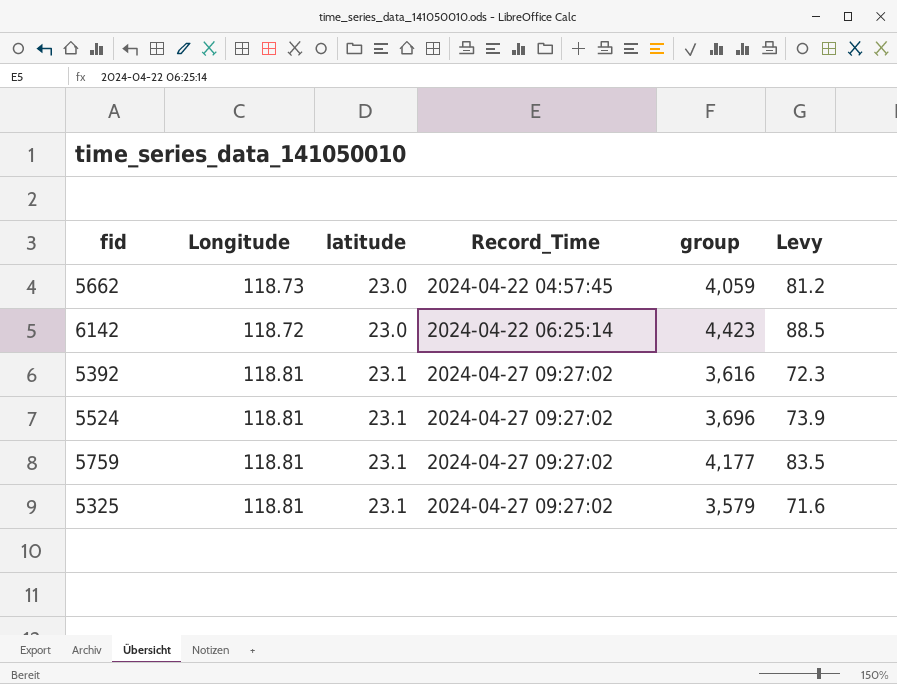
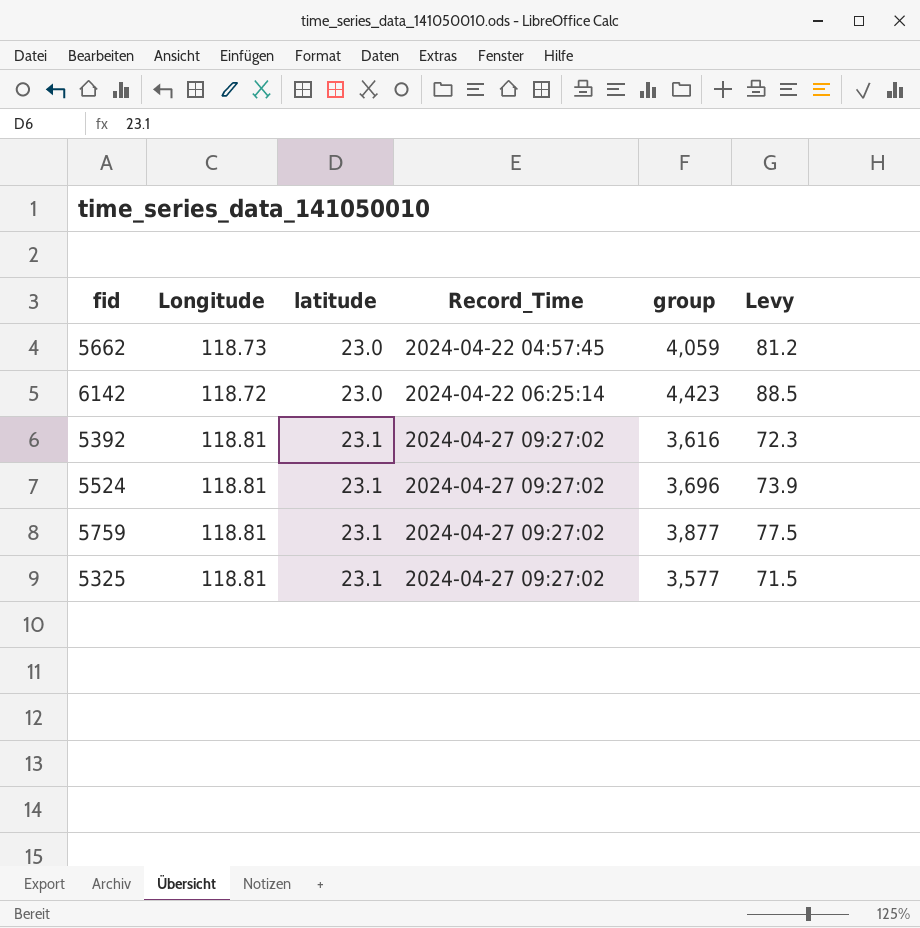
5759 | group: 4,177 -> 3,877
5759 | Levy: 83.5 -> 77.5
5325 | group: 3,579 -> 3,577
5325 | Levy: 71.6 -> 71.5

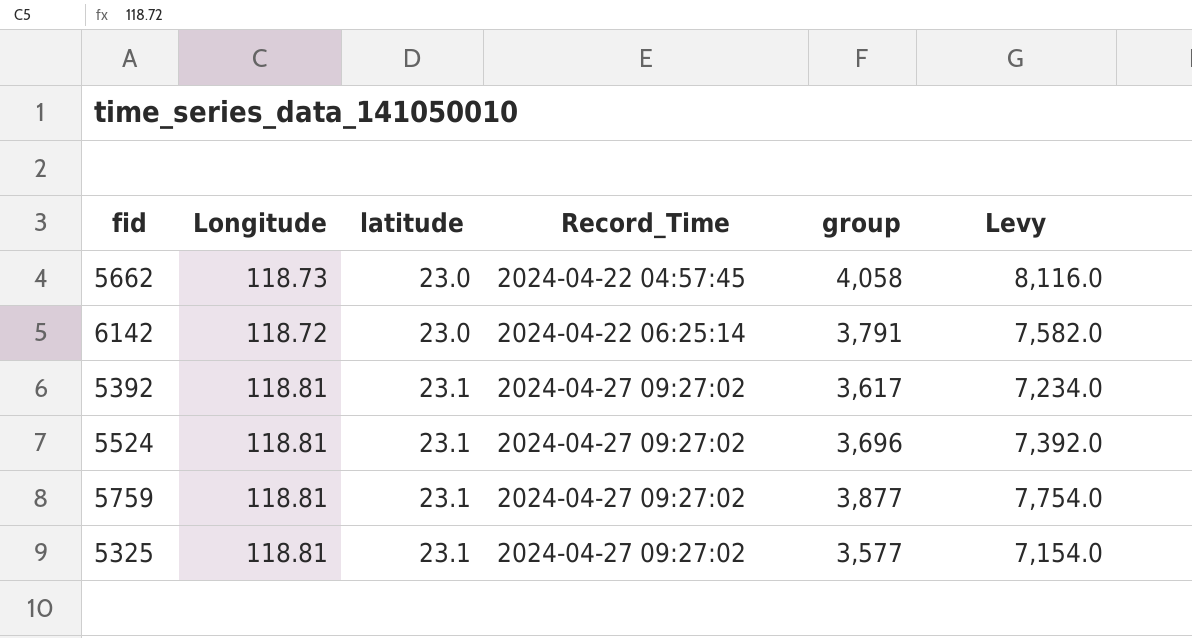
column Levy | formula: [group] * 0.02 -> [group] * 2
5662 | group: 4,059 -> 4,058
6142 | group: 4,423 -> 3,791
5392 | group: 3,616 -> 3,617

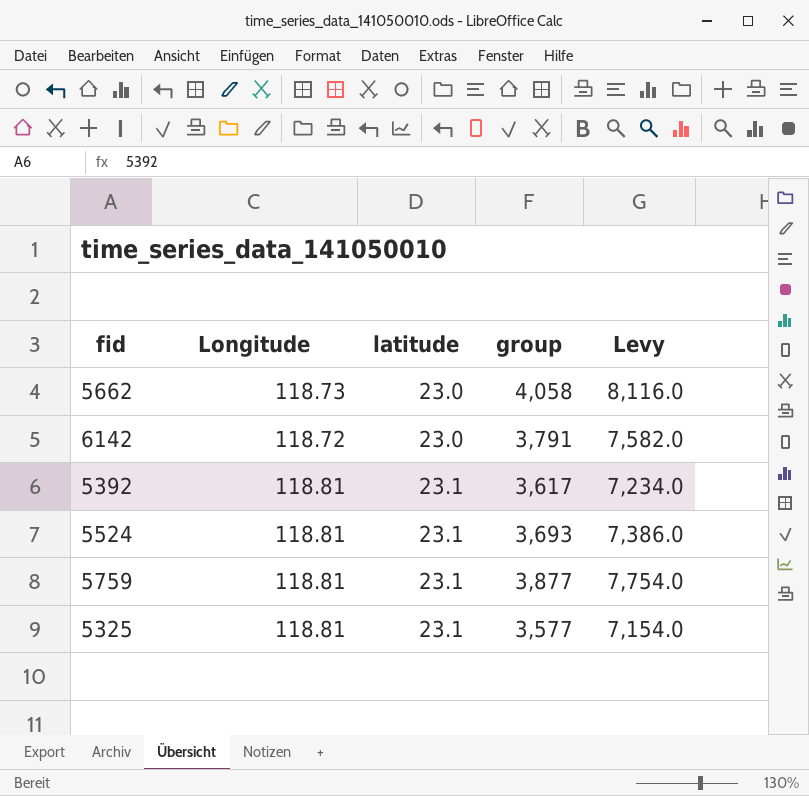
column Record_Time | position: 4 -> none
5524 | group: 3,696 -> 3,693
5524 | Levy: 7,392.0 -> 7,386.0

